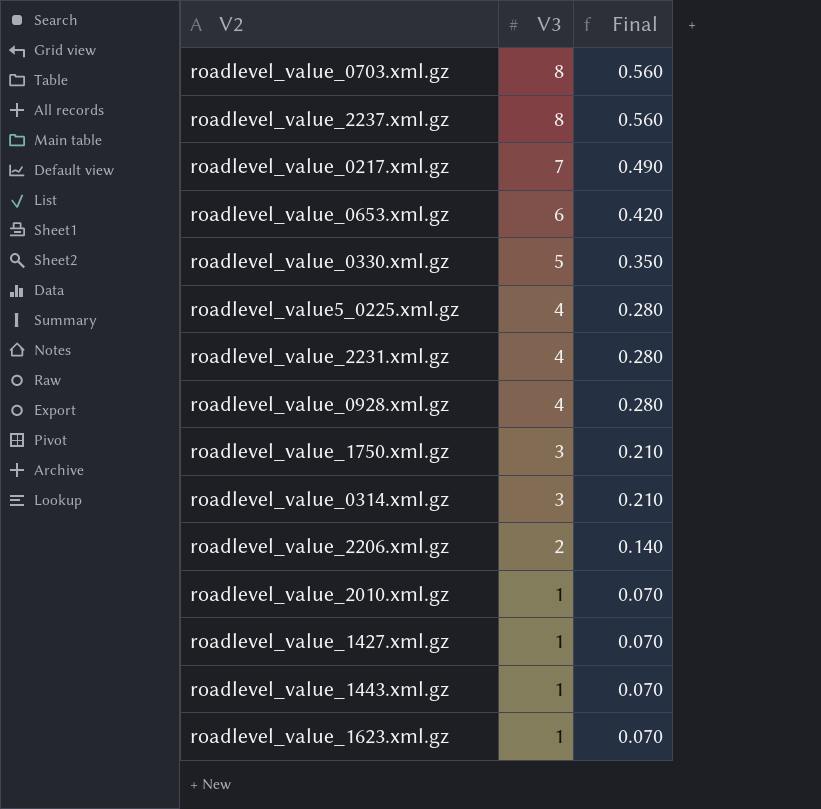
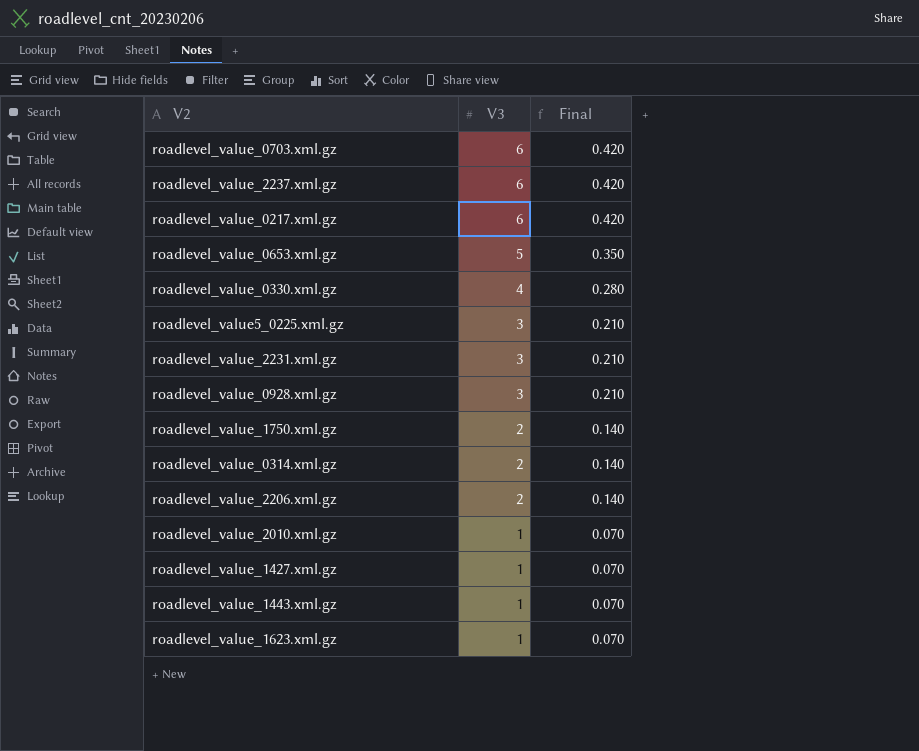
roadlevel_value_0703.xml.gz | V3: 8 -> 6
roadlevel_value_0703.xml.gz | Final: 0.560 -> 0.420
roadlevel_value_2237.xml.gz | V3: 8 -> 6
roadlevel_value_2237.xml.gz | Final: 0.560 -> 0.420
roadlevel_value_0217.xml.gz | V3: 7 -> 6
roadlevel_value_0217.xml.gz | Final: 0.490 -> 0.420
roadlevel_value_0653.xml.gz | V3: 6 -> 5
roadlevel_value_0653.xml.gz | Final: 0.420 -> 0.350
roadlevel_value_0330.xml.gz | V3: 5 -> 4
roadlevel_value_0330.xml.gz | Final: 0.350 -> 0.280
roadlevel_value5_0225.xml.gz | V3: 4 -> 3
roadlevel_value5_0225.xml.gz | Final: 0.280 -> 0.210
roadlevel_value_2231.xml.gz | V3: 4 -> 3
roadlevel_value_2231.xml.gz | Final: 0.280 -> 0.210
roadlevel_value_0928.xml.gz | V3: 4 -> 3
roadlevel_value_0928.xml.gz | Final: 0.280 -> 0.210
roadlevel_value_1750.xml.gz | V3: 3 -> 2
roadlevel_value_1750.xml.gz | Final: 0.210 -> 0.140
roadlevel_value_0314.xml.gz | V3: 3 -> 2
roadlevel_value_0314.xml.gz | Final: 0.210 -> 0.140

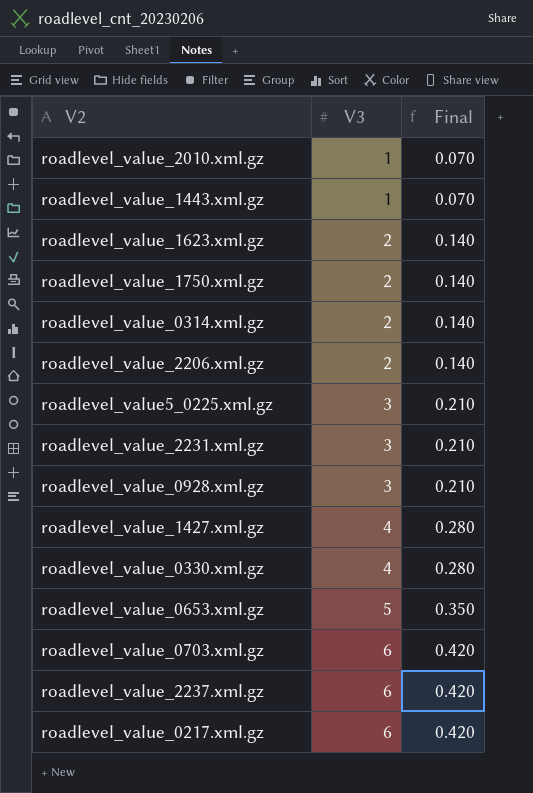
row order: V3 descending -> V3 ascending
roadlevel_value_1623.xml.gz | V3: 1 -> 2
roadlevel_value_1623.xml.gz | Final: 0.070 -> 0.140
roadlevel_value_1427.xml.gz | V3: 1 -> 4
roadlevel_value_1427.xml.gz | Final: 0.070 -> 0.280

